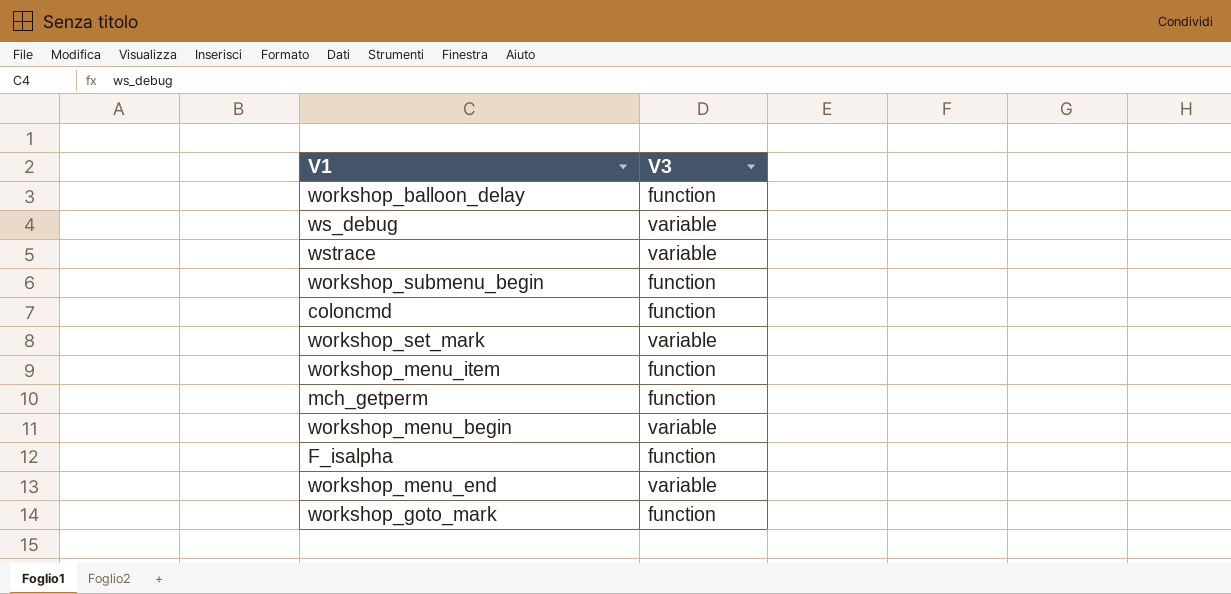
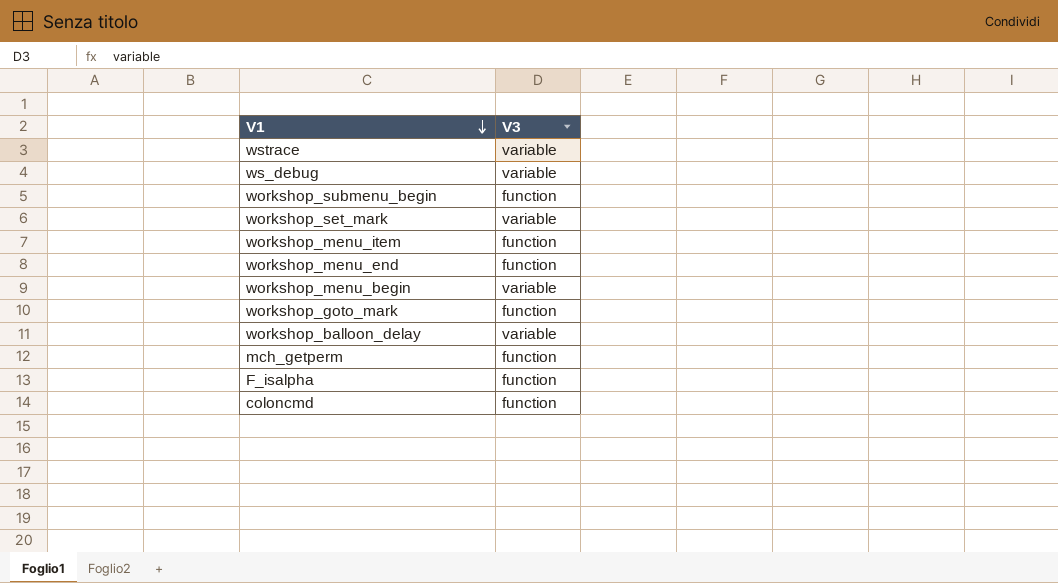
row order: none -> V1 descending
workshop_menu_end | V3: variable -> function
workshop_balloon_delay | V3: function -> variable

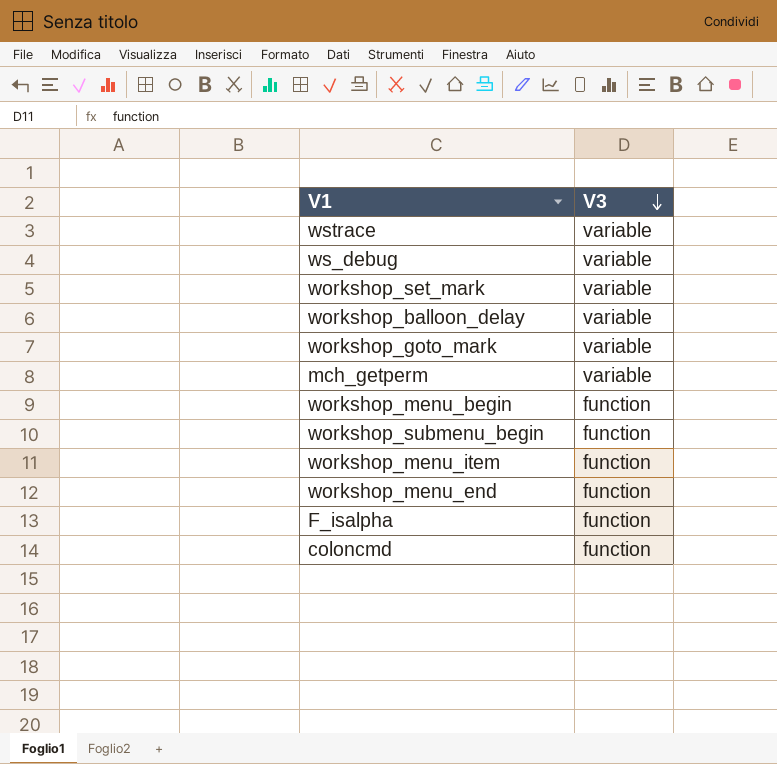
row order: V1 descending -> V3 descending
workshop_goto_mark | V3: function -> variable
mch_getperm | V3: function -> variable
workshop_menu_begin | V3: variable -> function

